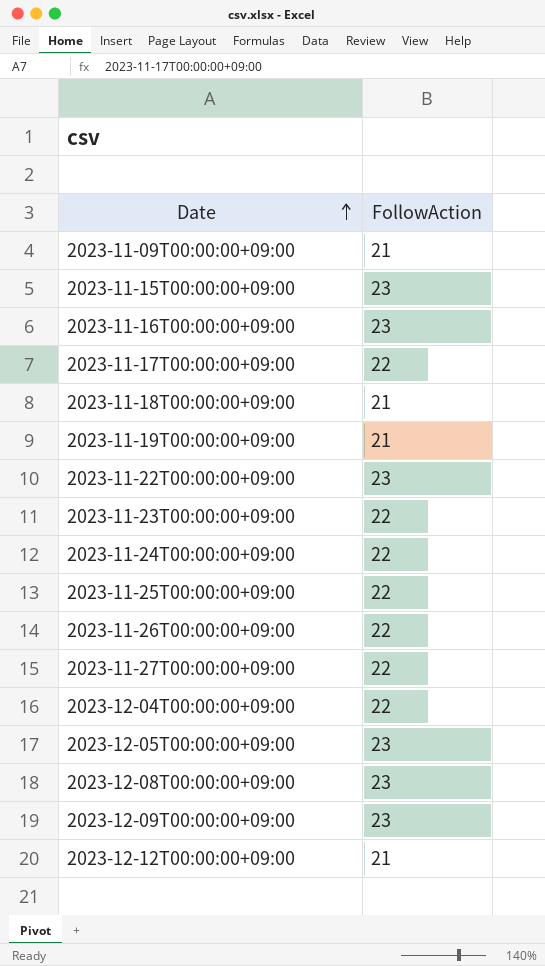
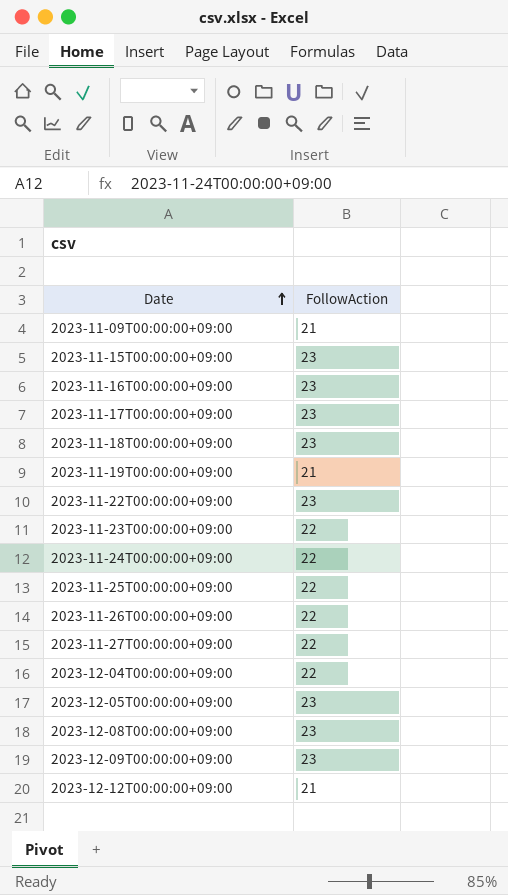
2023-11-17T00:00:00+09:00 | FollowAction: 22 -> 23
2023-11-18T00:00:00+09:00 | FollowAction: 21 -> 23

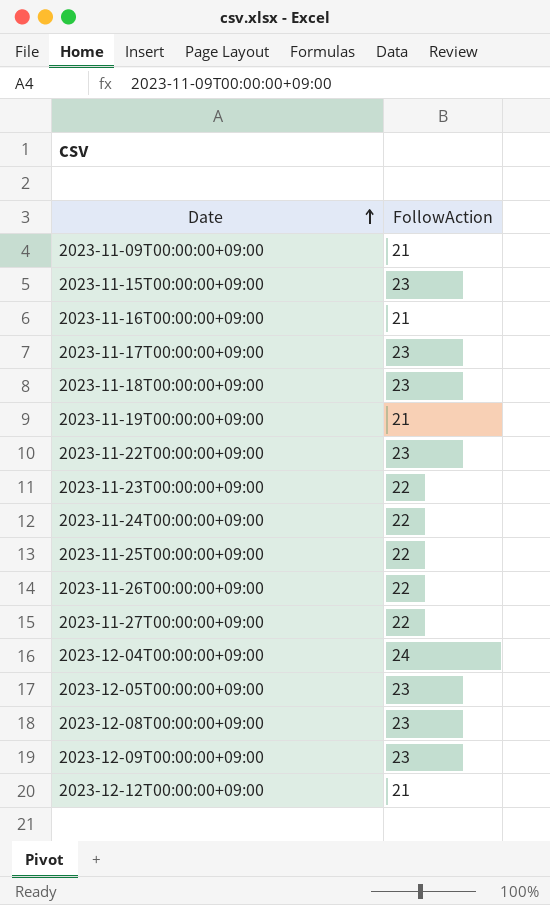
2023-11-16T00:00:00+09:00 | FollowAction: 23 -> 21
2023-12-04T00:00:00+09:00 | FollowAction: 22 -> 24

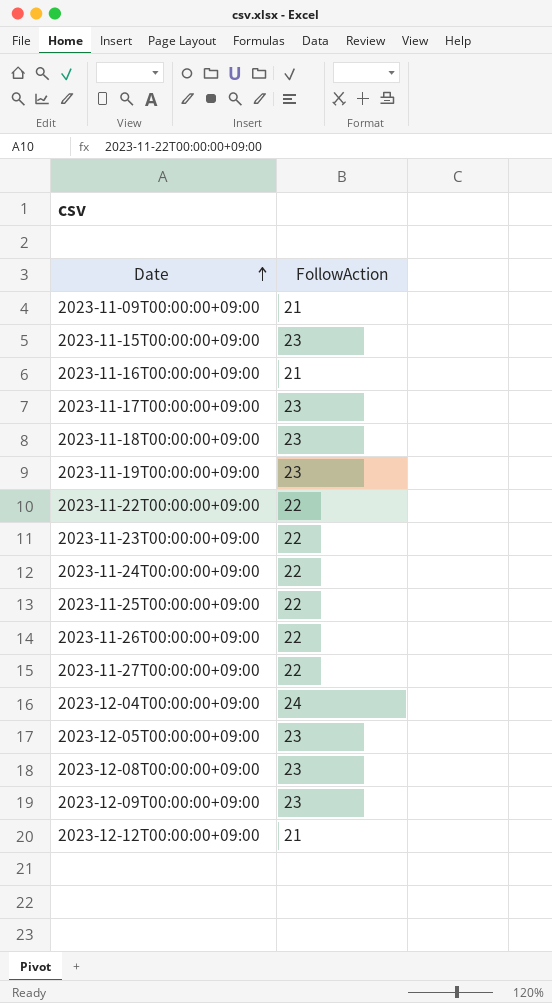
2023-11-19T00:00:00+09:00 | FollowAction: 21 -> 23
2023-11-22T00:00:00+09:00 | FollowAction: 23 -> 22

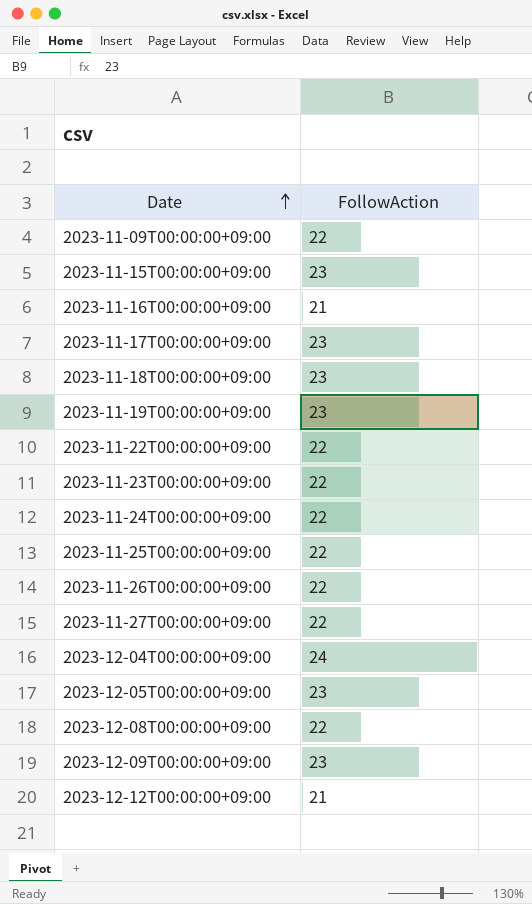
2023-11-09T00:00:00+09:00 | FollowAction: 21 -> 22
2023-12-08T00:00:00+09:00 | FollowAction: 23 -> 22

